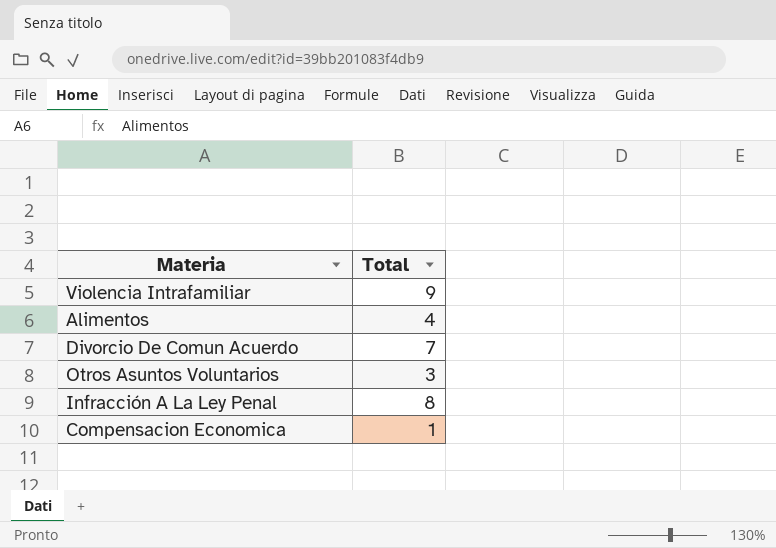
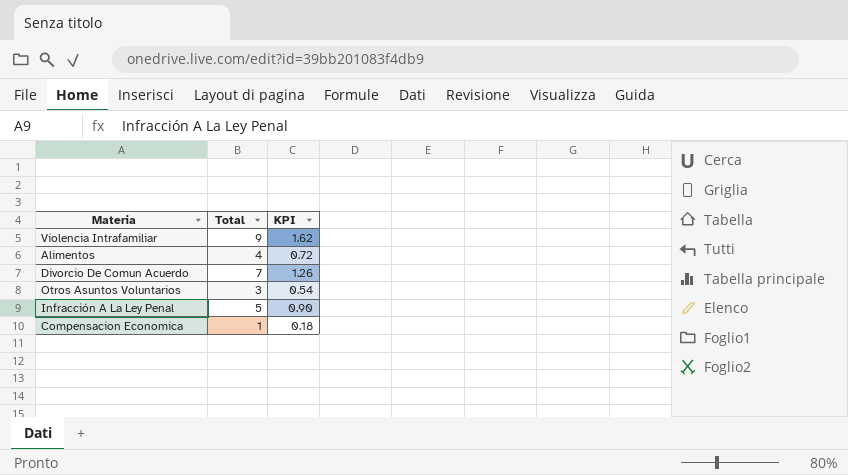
column KPI | formula: none -> [Total] * 0.18
Infracción A La Ley Penal | Total: 8 -> 5

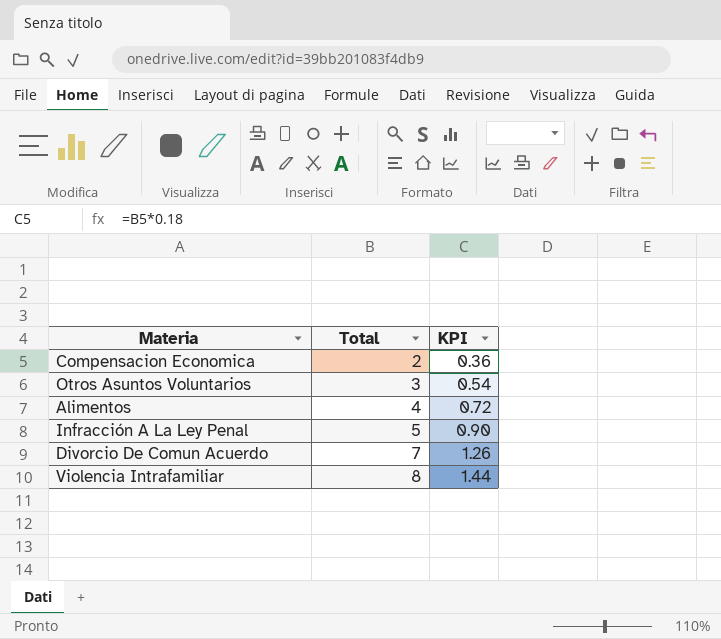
row order: none -> Total ascending
Compensacion Economica | Total: 1 -> 2
Compensacion Economica | KPI: 0.18 -> 0.36
Violencia Intrafamiliar | Total: 9 -> 8
Violencia Intrafamiliar | KPI: 1.62 -> 1.44

